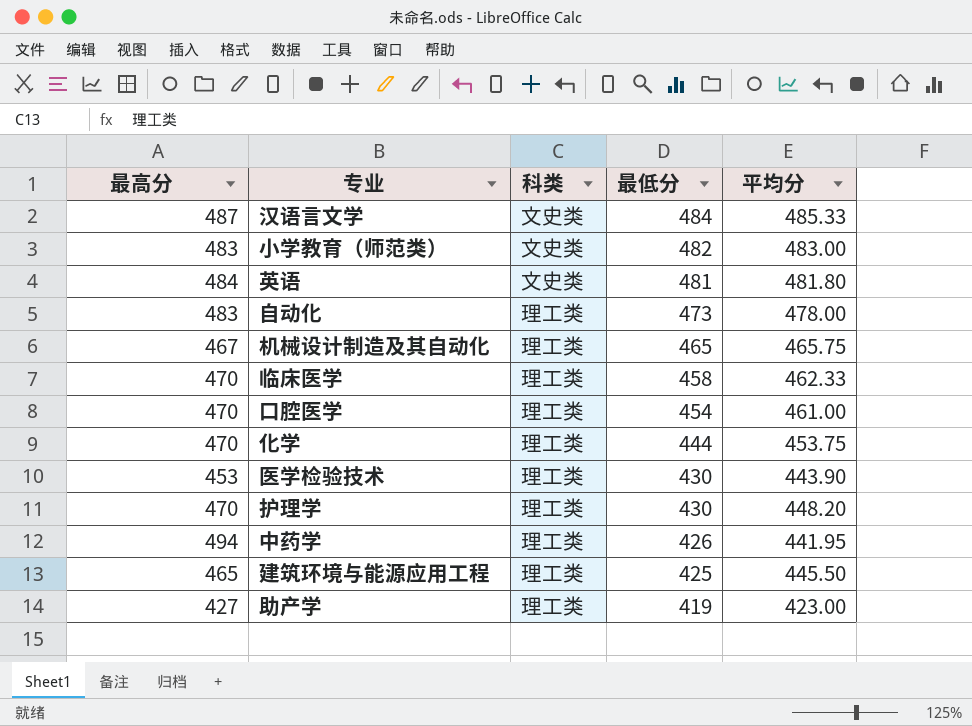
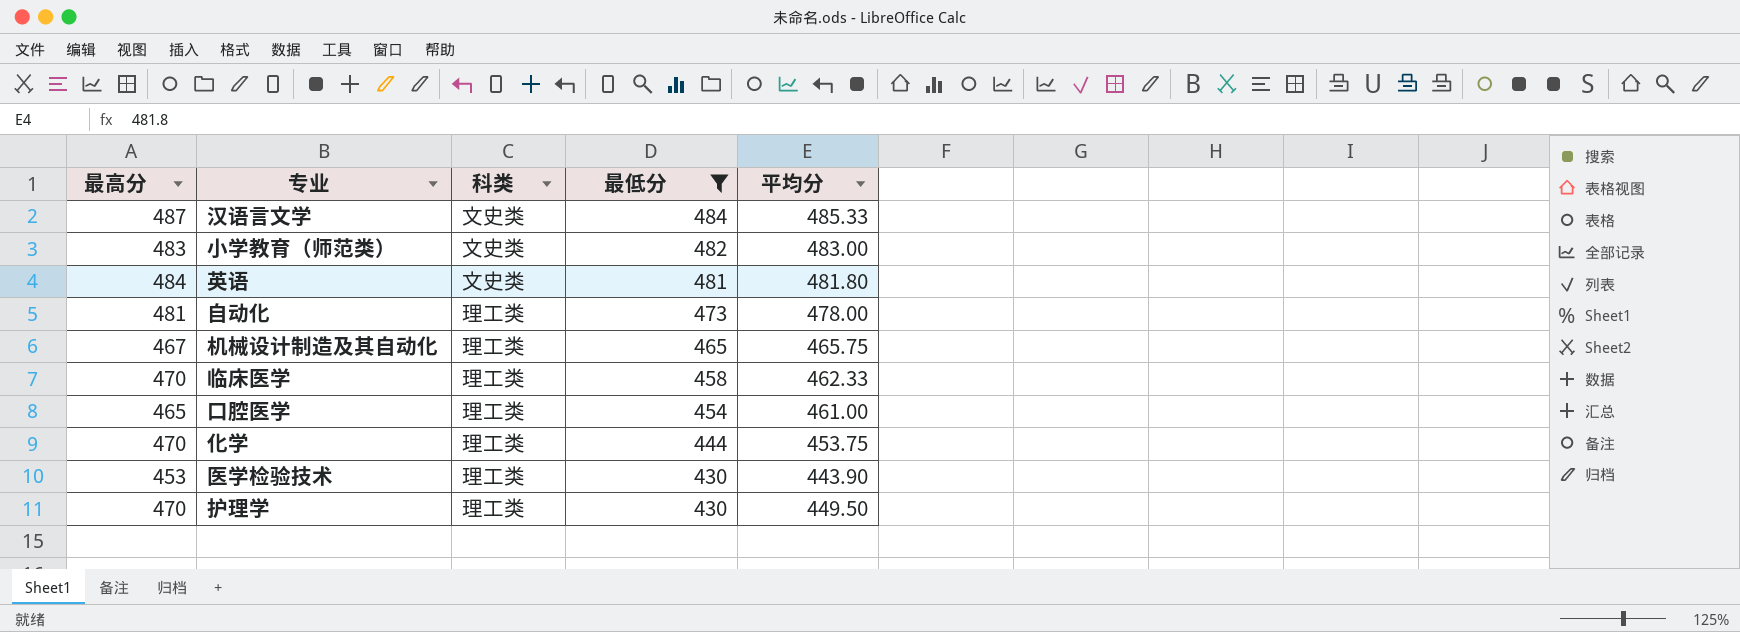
filter: none -> 最低分 >= 430
自动化 | 最高分: 483 -> 481
口腔医学 | 最高分: 470 -> 465
护理学 | 平均分: 448.20 -> 449.50

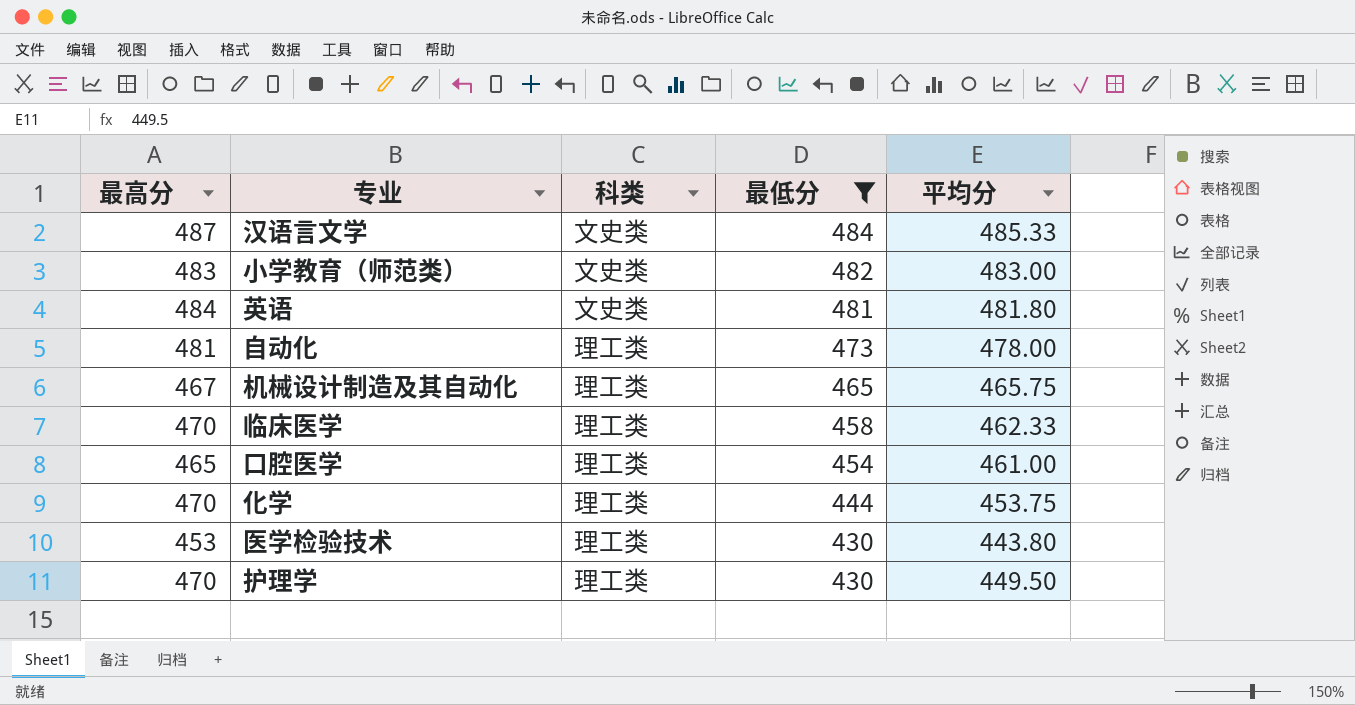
医学检验技术 | 平均分: 443.90 -> 443.80

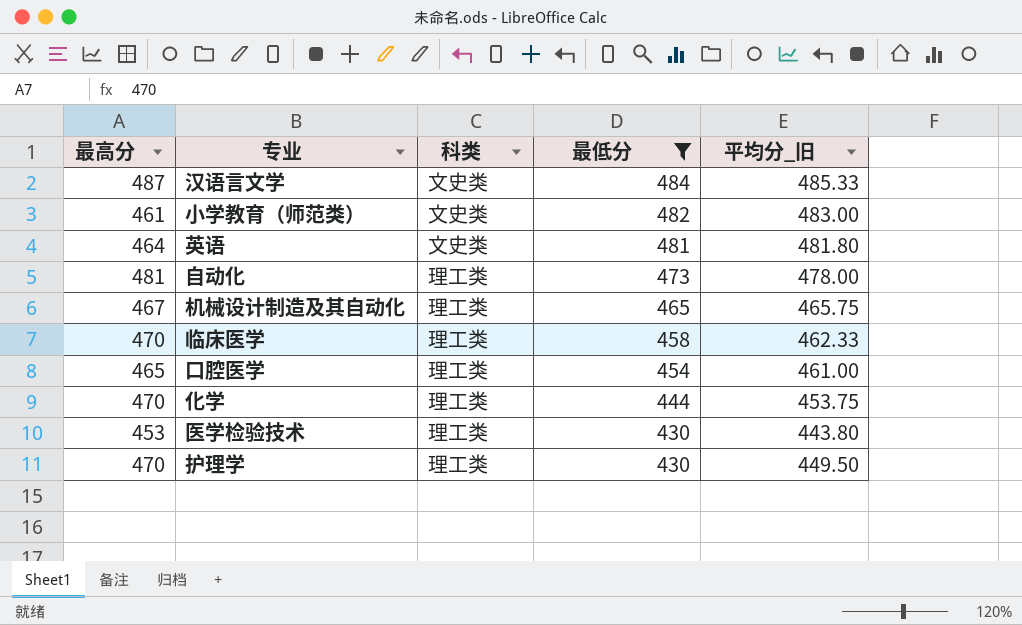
column name: 平均分 -> 平均分_旧
小学教育（师范类） | 最高分: 483 -> 461
英语 | 最高分: 484 -> 464

